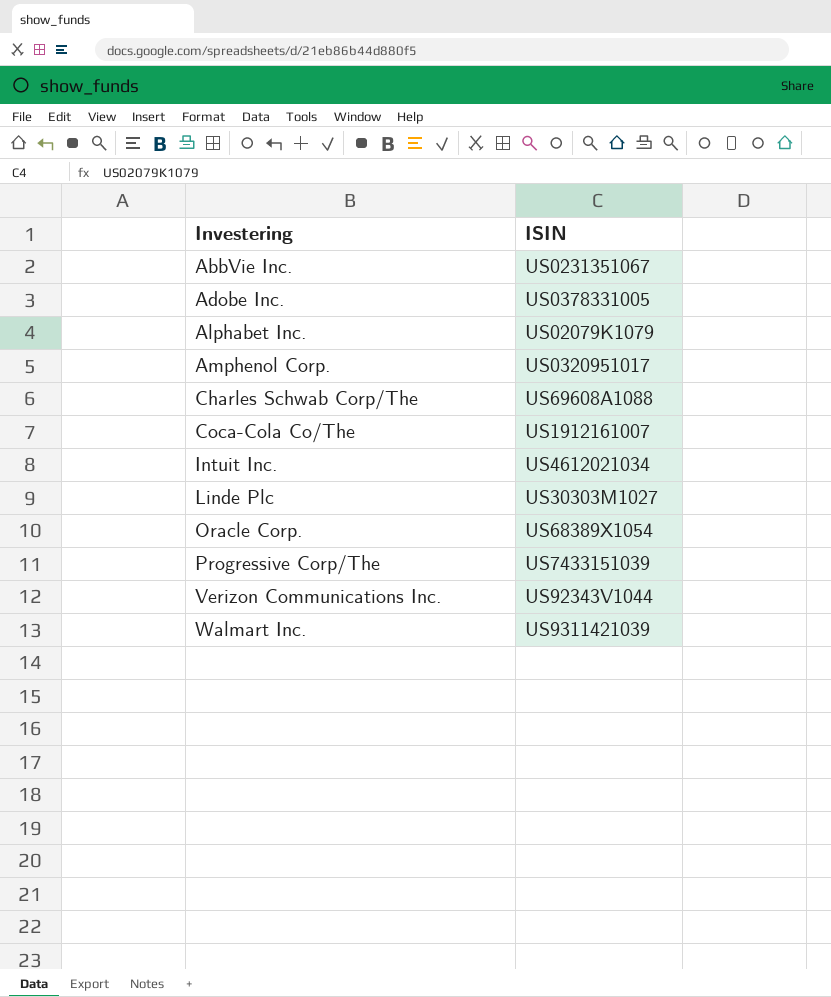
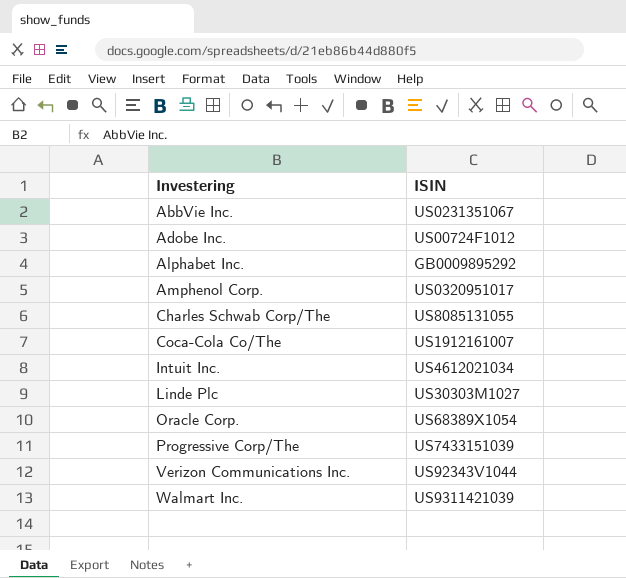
Adobe Inc. | ISIN: US0378331005 -> US00724F1012
Alphabet Inc. | ISIN: US02079K1079 -> GB0009895292
Charles Schwab Corp/The | ISIN: US69608A1088 -> US8085131055

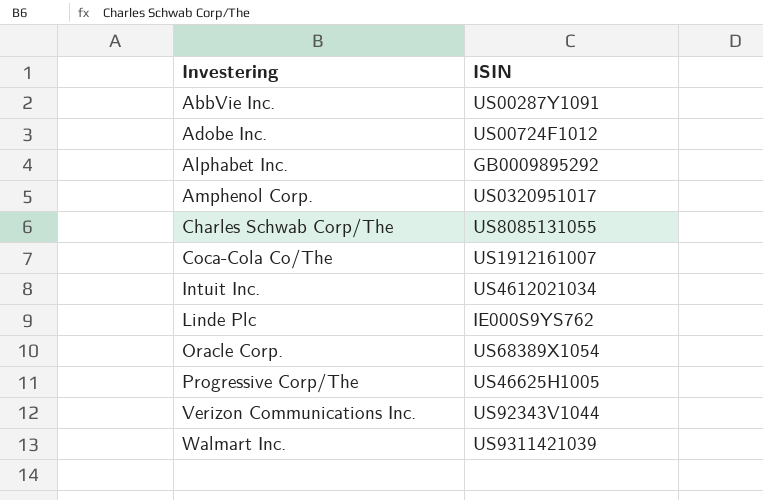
AbbVie Inc. | ISIN: US0231351067 -> US00287Y1091
Linde Plc | ISIN: US30303M1027 -> IE000S9YS762
Progressive Corp/The | ISIN: US7433151039 -> US46625H1005

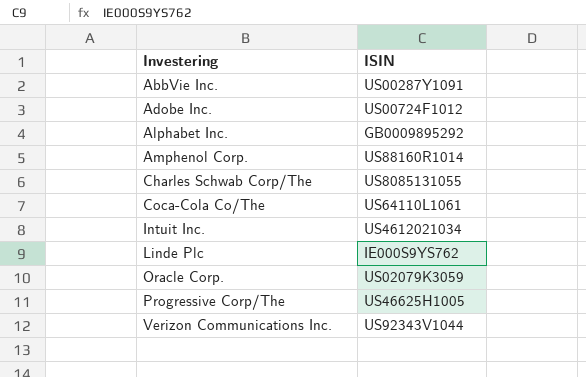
row Walmart Inc.: US9311421039 -> none
Amphenol Corp. | ISIN: US0320951017 -> US88160R1014
Coca-Cola Co/The | ISIN: US1912161007 -> US64110L1061
Oracle Corp. | ISIN: US68389X1054 -> US02079K3059

